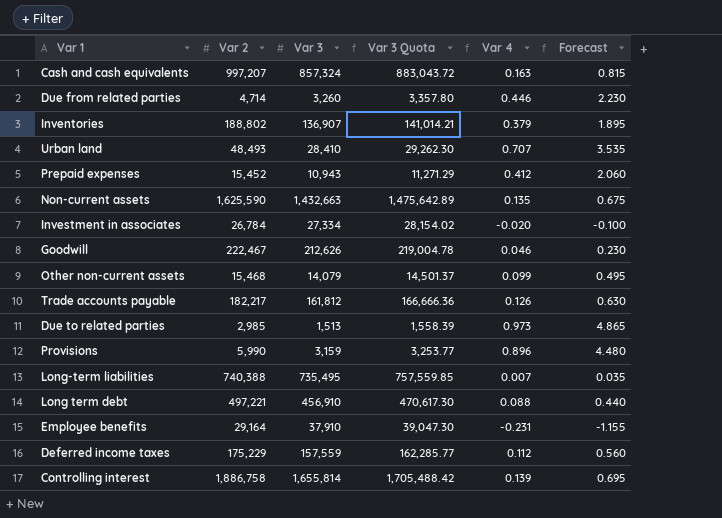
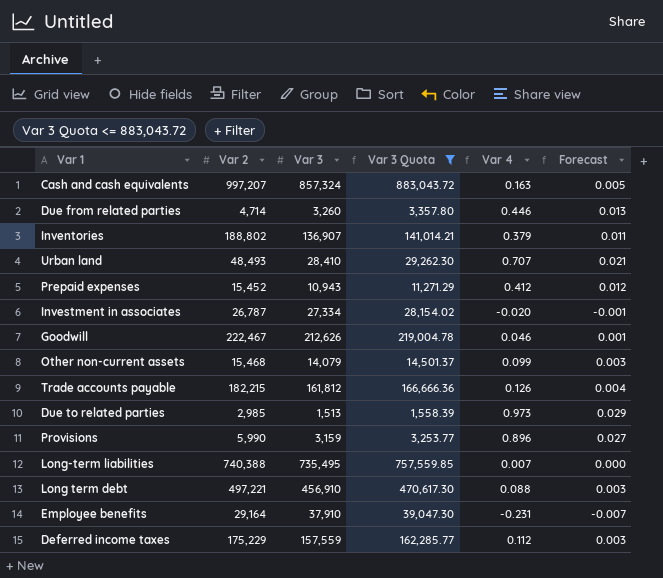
filter: none -> Var 3 Quota <= 883,043.72
column Forecast | formula: [Var 4] * 5 -> [Var 4] * 0.03
Investment in associates | Var 2: 26,784 -> 26,787
Trade accounts payable | Var 2: 182,217 -> 182,215

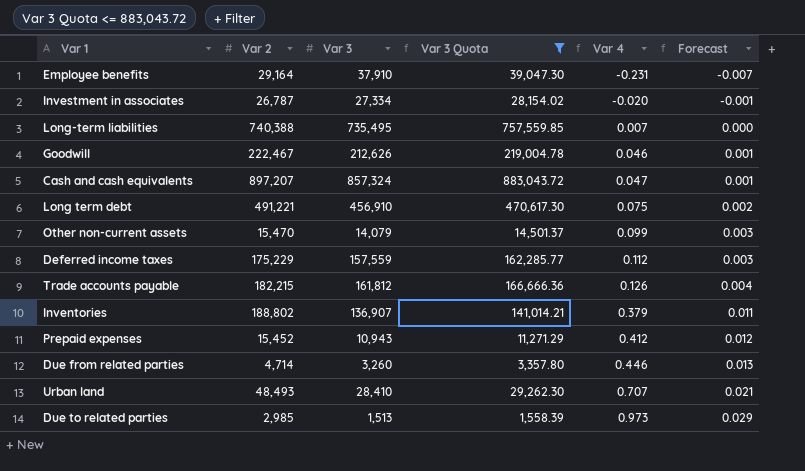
row order: none -> Var 4 ascending
row Provisions: 5,990 | 3,159 | 3,253.77 | 0.896 | 0.027 -> none
Cash and cash equivalents | Var 2: 997,207 -> 897,207
Cash and cash equivalents | Var 4: 0.163 -> 0.047
Cash and cash equivalents | Forecast: 0.005 -> 0.001
Long term debt | Var 2: 497,221 -> 491,221
Long term debt | Var 4: 0.088 -> 0.075
Long term debt | Forecast: 0.003 -> 0.002
Other non-current assets | Var 2: 15,468 -> 15,470

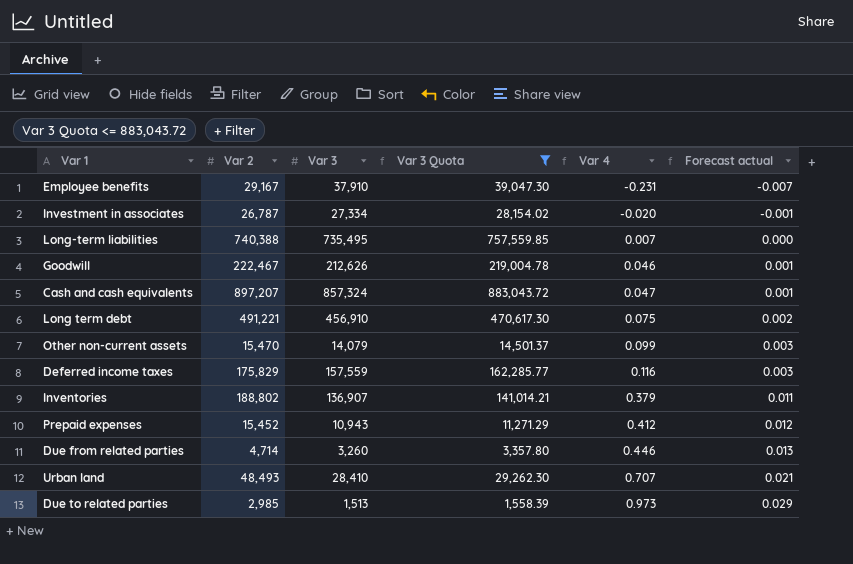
column name: Forecast -> Forecast actual
row Trade accounts payable: 182,215 | 161,812 | 166,666.36 | 0.126 | 0.004 -> none
Employee benefits | Var 2: 29,164 -> 29,167
Deferred income taxes | Var 2: 175,229 -> 175,829
Deferred income taxes | Var 4: 0.112 -> 0.116

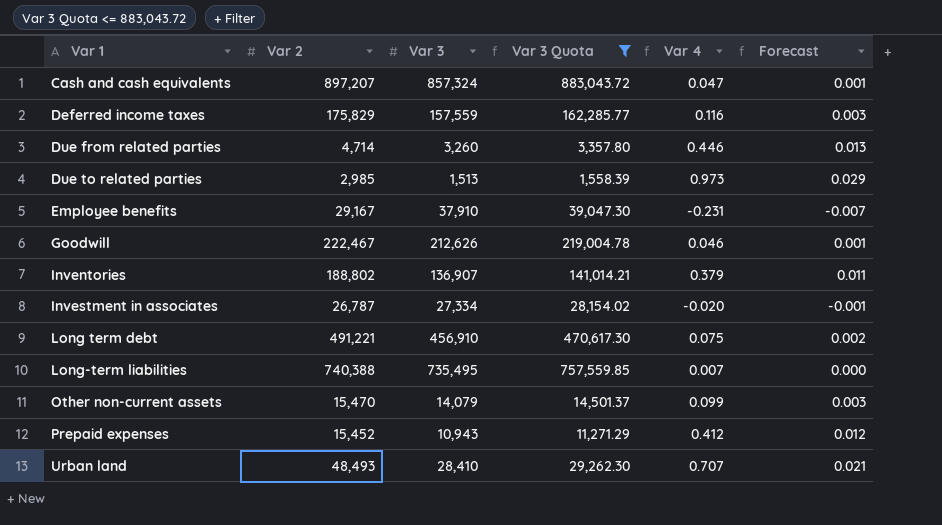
row order: Var 4 ascending -> Var 1 ascending
column name: Forecast actual -> Forecast

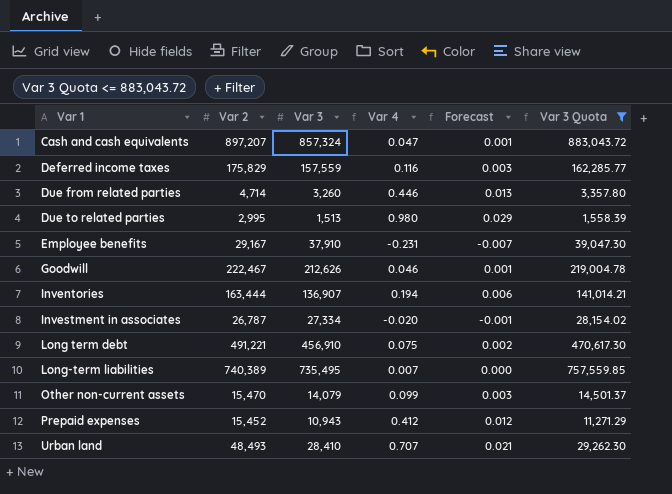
column Var 3 Quota | position: 4 -> 6
Due to related parties | Var 2: 2,985 -> 2,995
Due to related parties | Var 4: 0.973 -> 0.980
Inventories | Var 2: 188,802 -> 163,444
Inventories | Var 4: 0.379 -> 0.194
Inventories | Forecast: 0.011 -> 0.006
Long-term liabilities | Var 2: 740,388 -> 740,389

